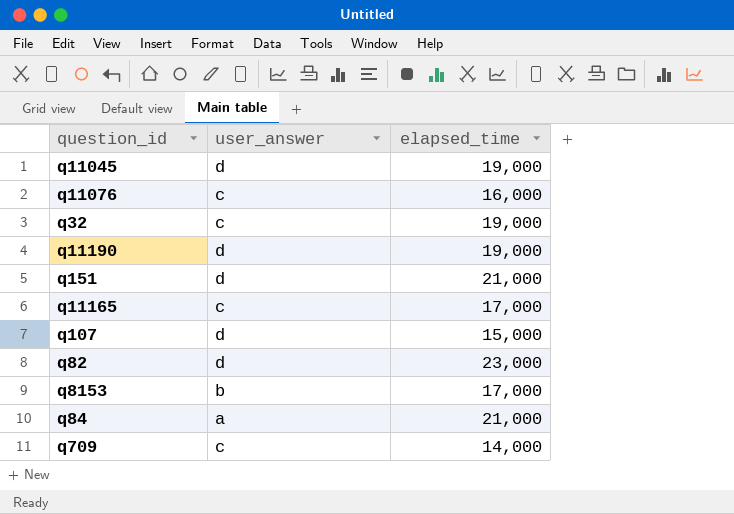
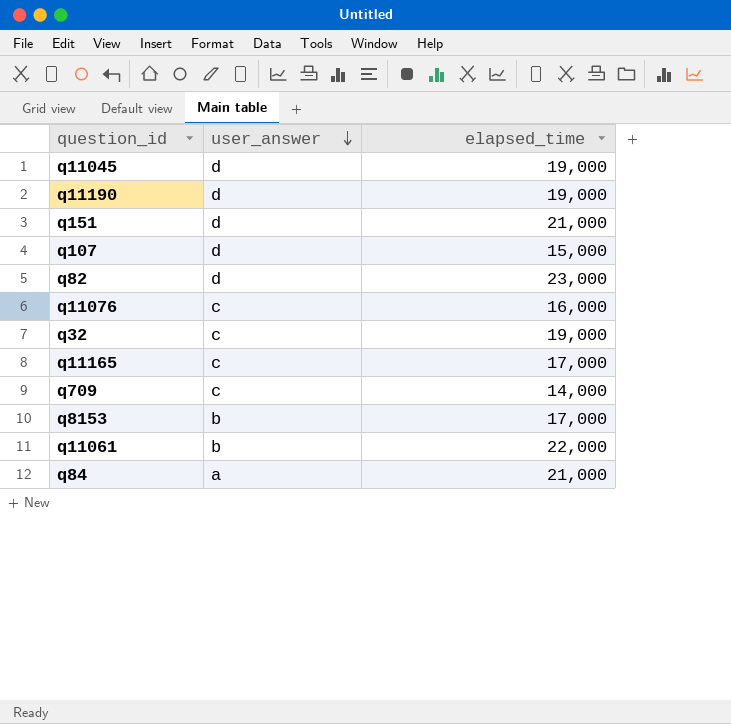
row order: none -> user_answer descending
row q11061: none -> b | 22,000

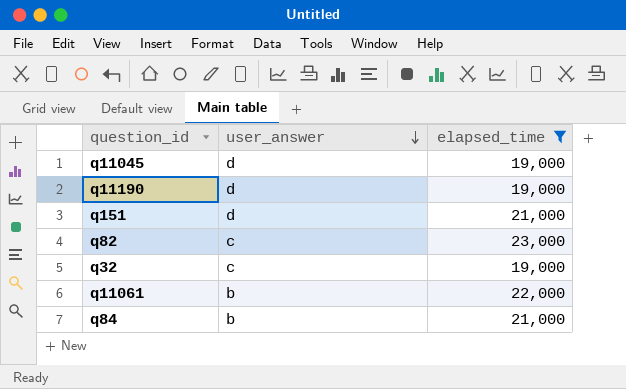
filter: none -> elapsed_time >= 19,000
q82 | user_answer: d -> c
q84 | user_answer: a -> b

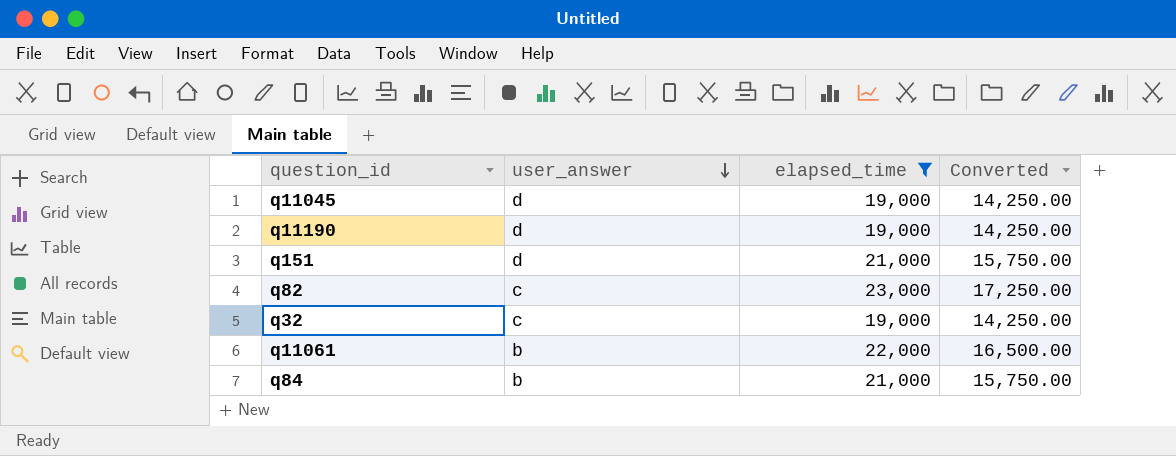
column Converted | formula: none -> [elapsed_time] * 0.75

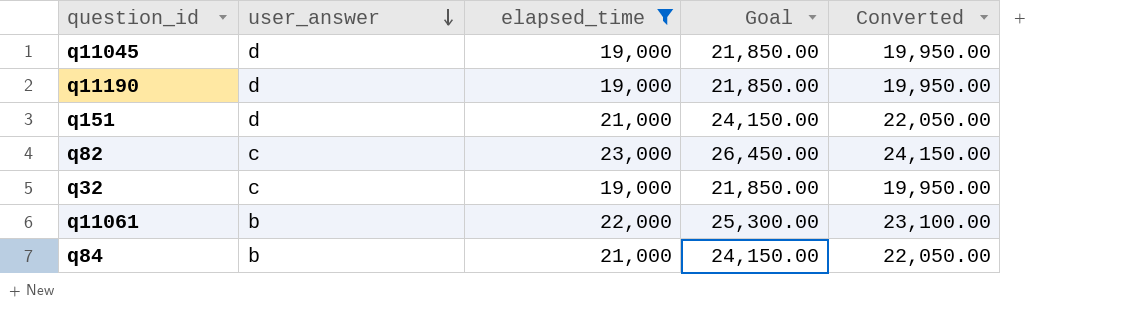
column Goal | formula: none -> [elapsed_time] * 1.15
column Converted | formula: [elapsed_time] * 0.75 -> [elapsed_time] * 1.05

